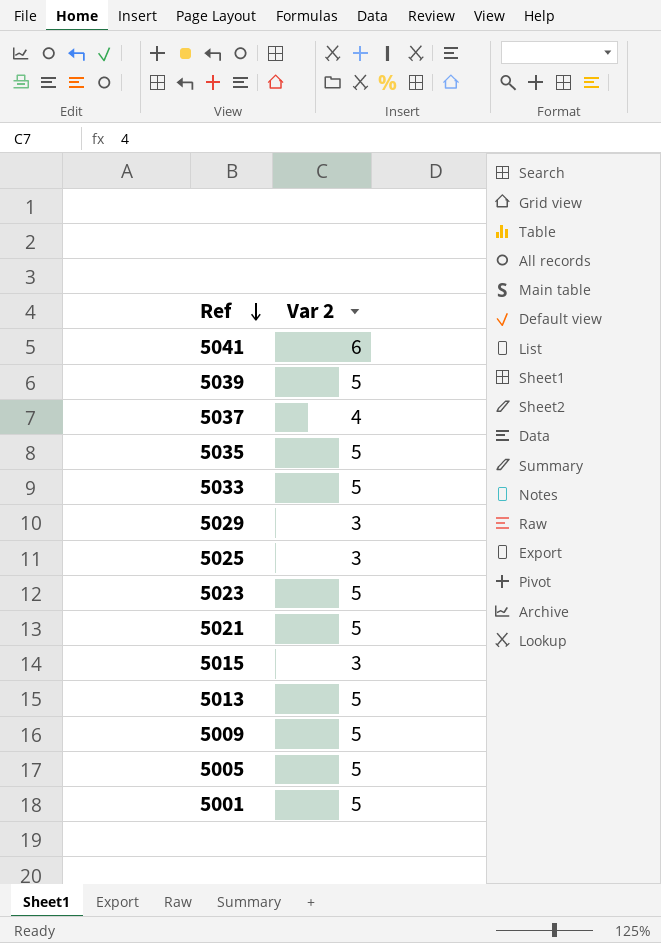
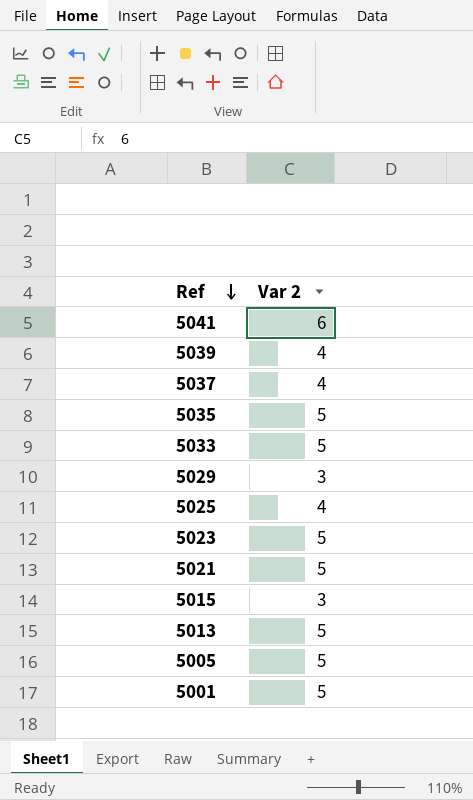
row 5009: 5 -> none
5039 | Var 2: 5 -> 4
5025 | Var 2: 3 -> 4

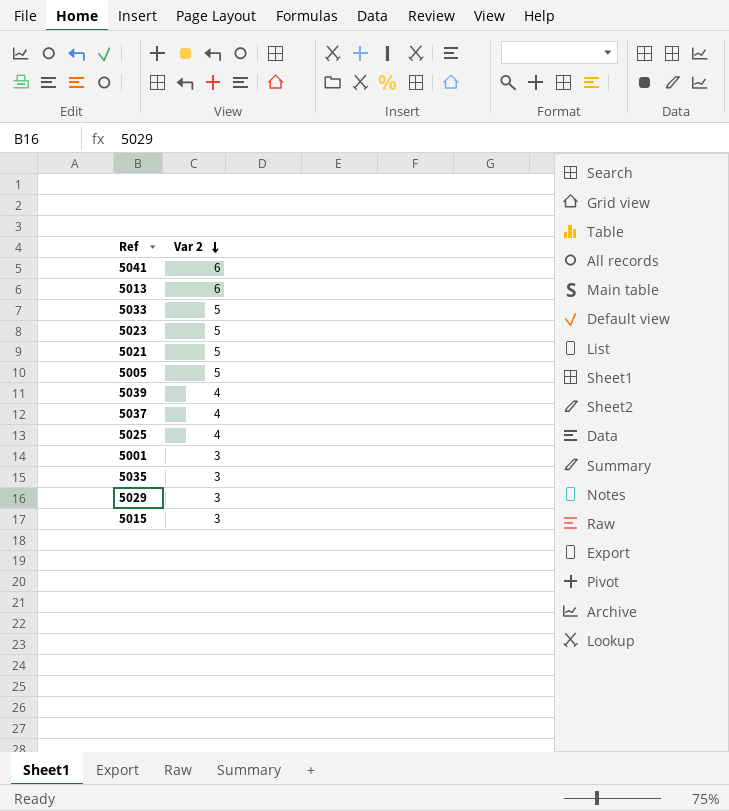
row order: Ref descending -> Var 2 descending
5013 | Var 2: 5 -> 6
5001 | Var 2: 5 -> 3
5035 | Var 2: 5 -> 3

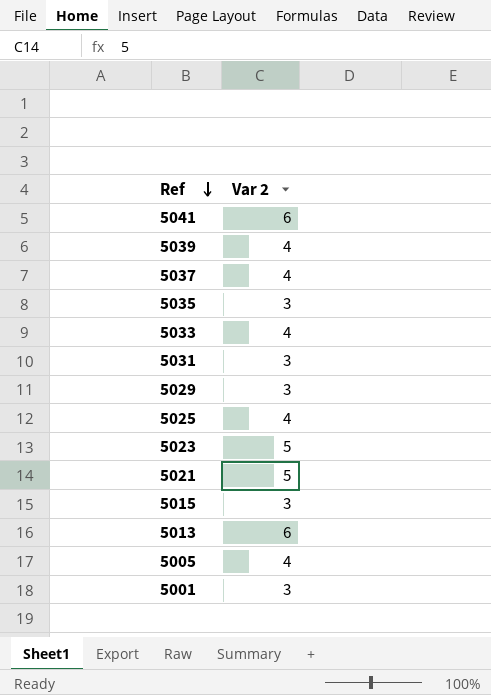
row order: Var 2 descending -> Ref descending
5033 | Var 2: 5 -> 4
row 5031: none -> 3
5005 | Var 2: 5 -> 4

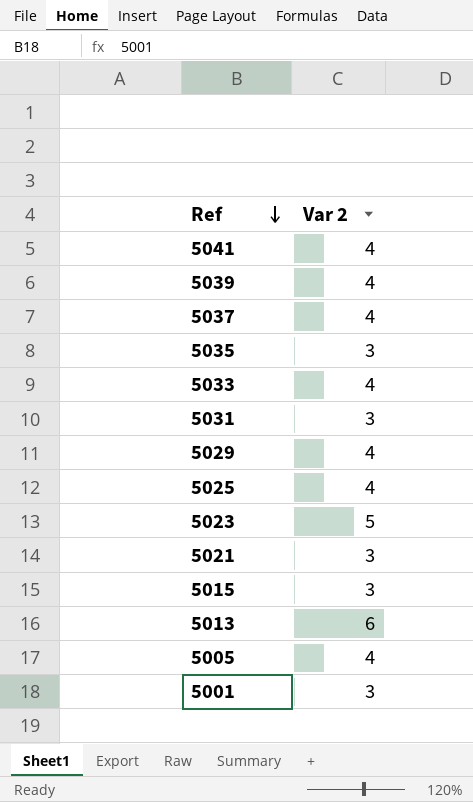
5041 | Var 2: 6 -> 4
5029 | Var 2: 3 -> 4
5021 | Var 2: 5 -> 3

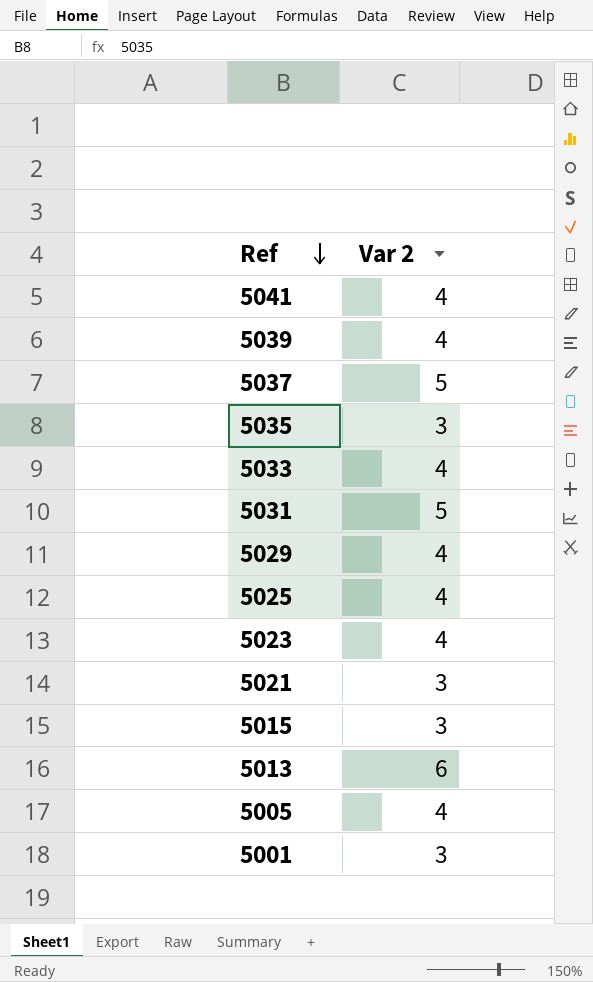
5037 | Var 2: 4 -> 5
5031 | Var 2: 3 -> 5
5023 | Var 2: 5 -> 4

